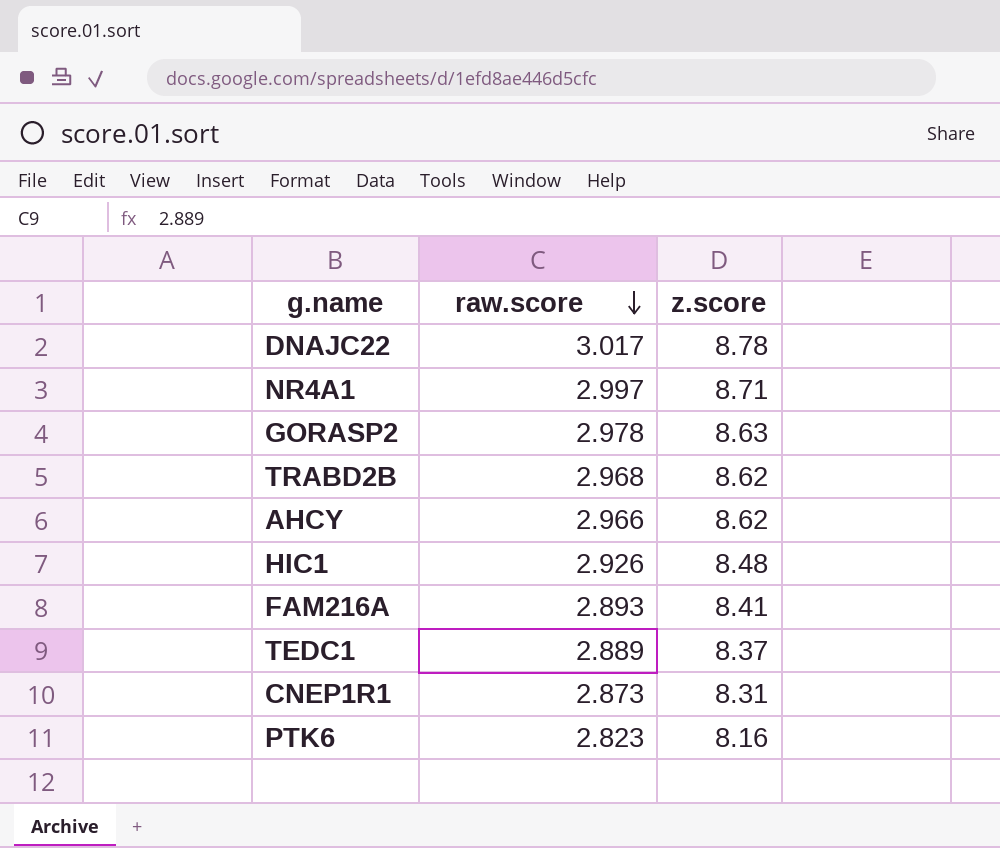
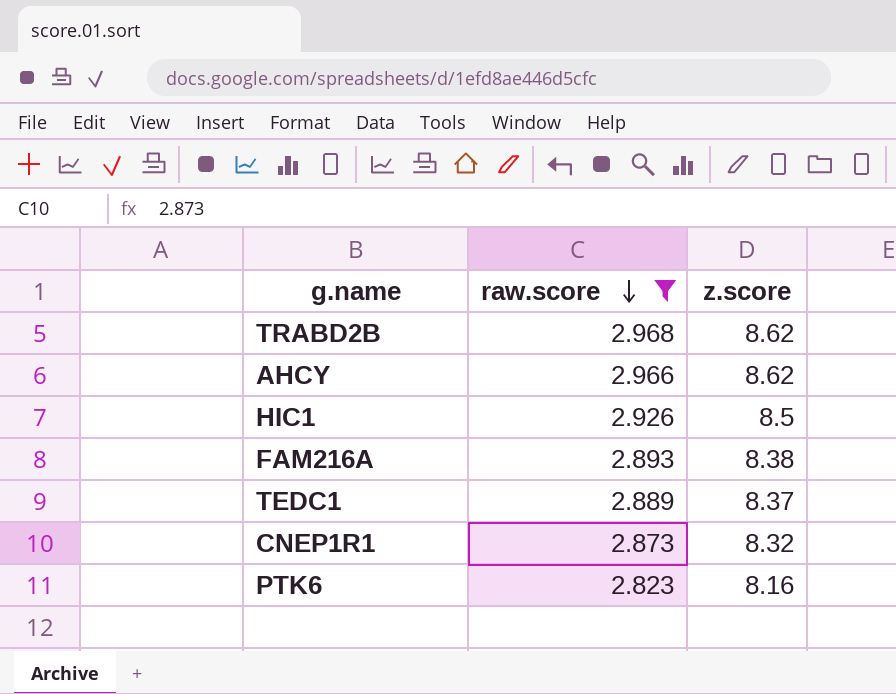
filter: none -> raw.score <= 2.968
HIC1 | z.score: 8.48 -> 8.5
FAM216A | z.score: 8.41 -> 8.38
CNEP1R1 | z.score: 8.31 -> 8.32

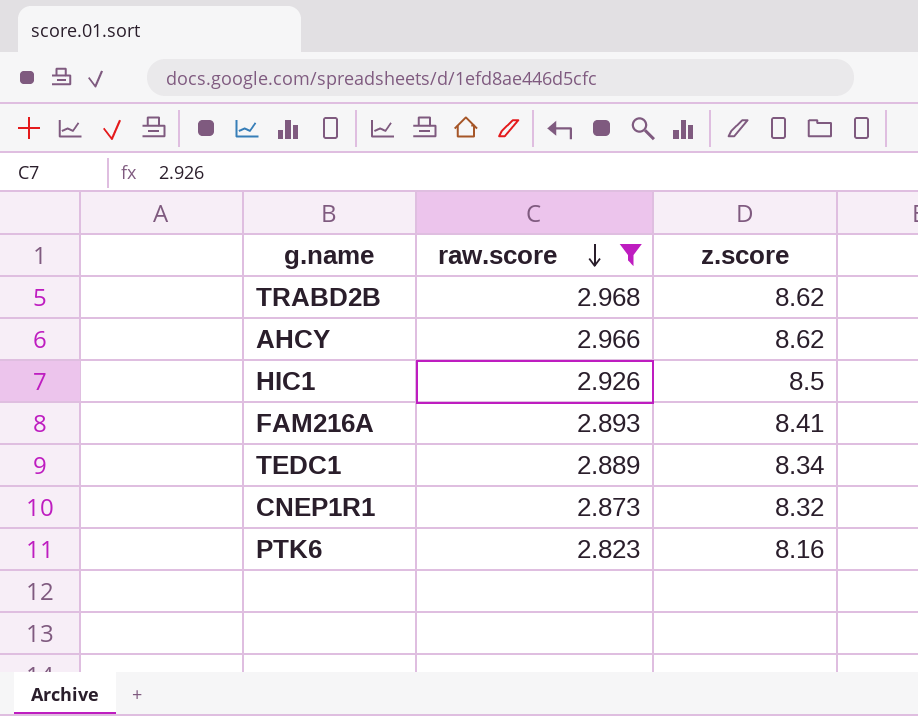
FAM216A | z.score: 8.38 -> 8.41
TEDC1 | z.score: 8.37 -> 8.34

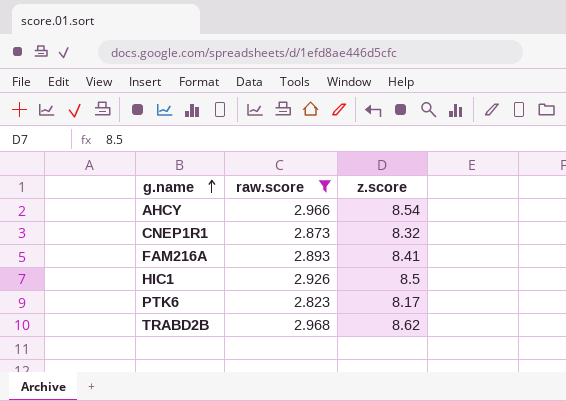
row order: raw.score descending -> g.name ascending
row TEDC1: 2.889 | 8.34 -> none
AHCY | z.score: 8.62 -> 8.54
PTK6 | z.score: 8.16 -> 8.17

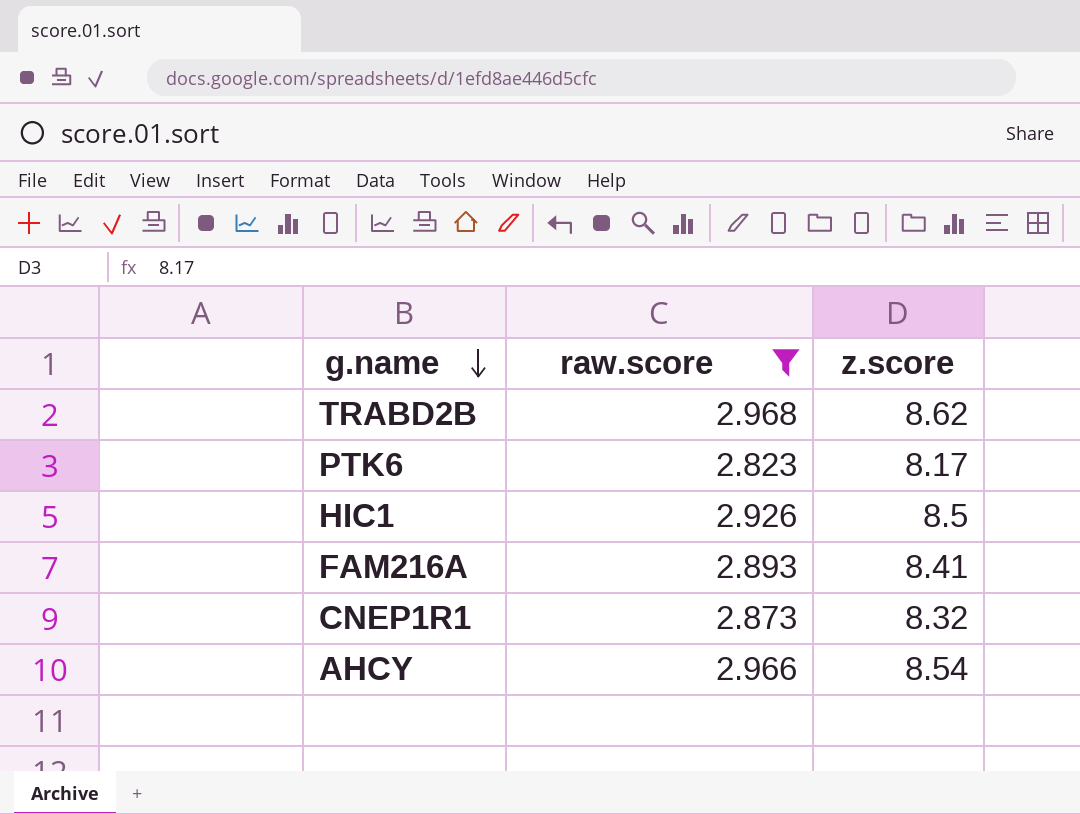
row order: g.name ascending -> g.name descending

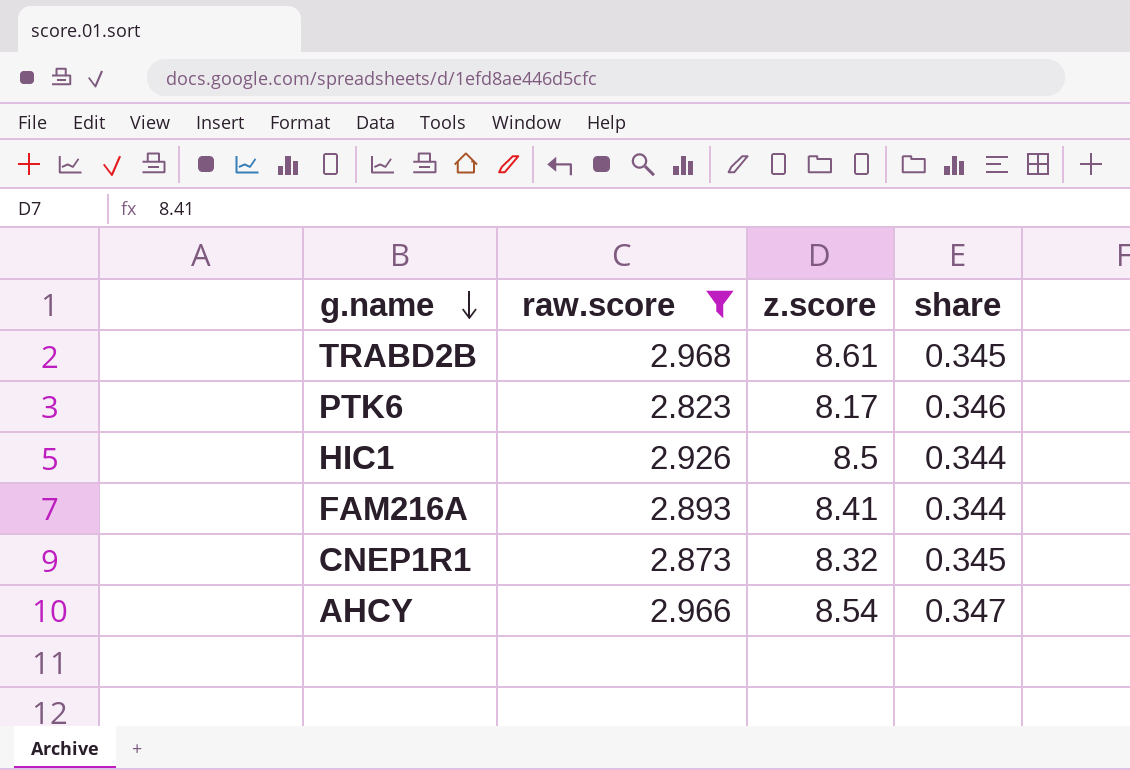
column share | formula: none -> [raw.score] / [z.score]
TRABD2B | z.score: 8.62 -> 8.61

